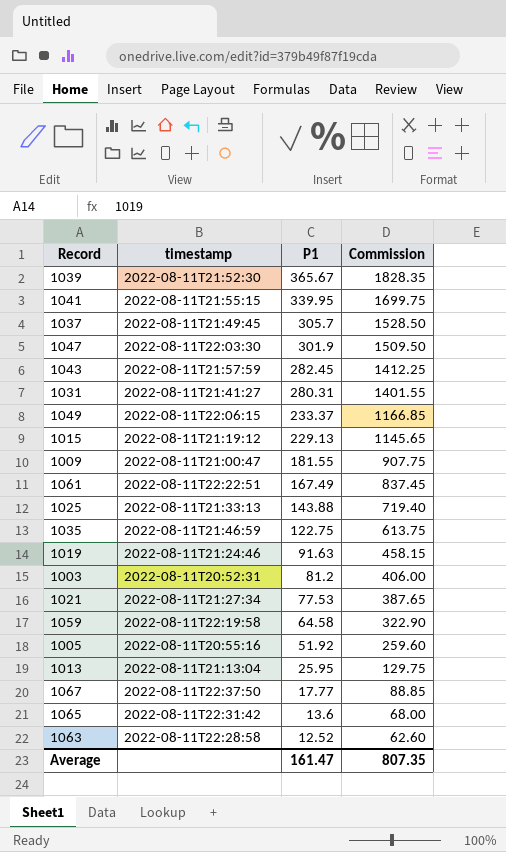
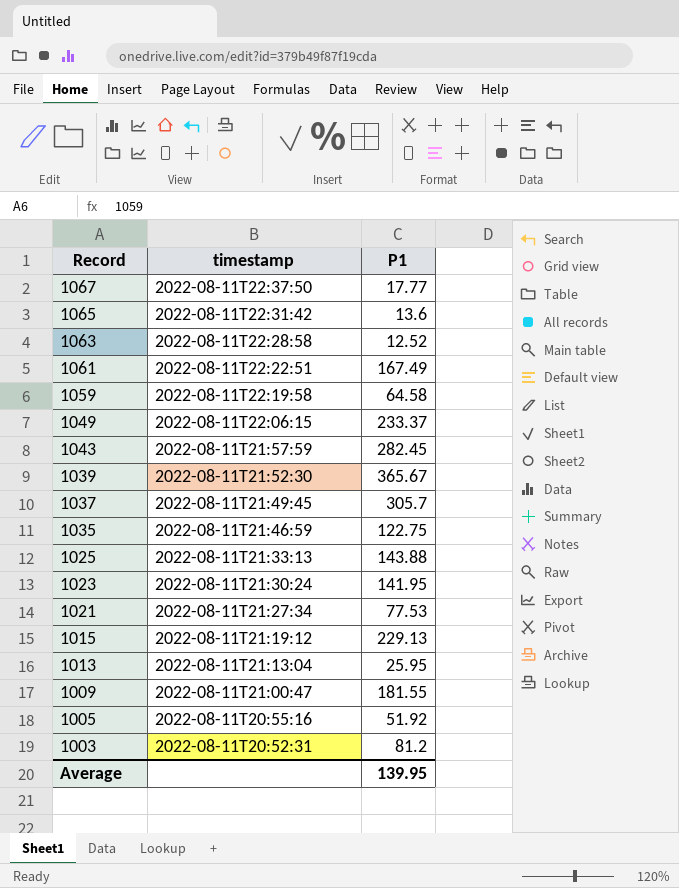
row order: P1 descending -> Record descending
column Commission | formula: [P1] * 5 -> none
row 1041: 2022-08-11T21:55:15 | 339.95 | 1699.75 -> none
row 1047: 2022-08-11T22:03:30 | 301.9 | 1509.50 -> none
row 1031: 2022-08-11T21:41:27 | 280.31 | 1401.55 -> none
row 1019: 2022-08-11T21:24:46 | 91.63 | 458.15 -> none
row 1023: none -> 2022-08-11T21:30:24 | 141.95
Average | P1: 161.47 -> 139.95

